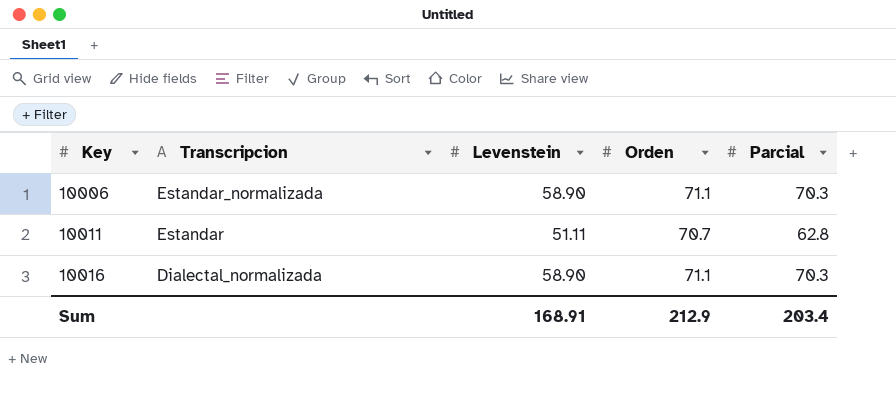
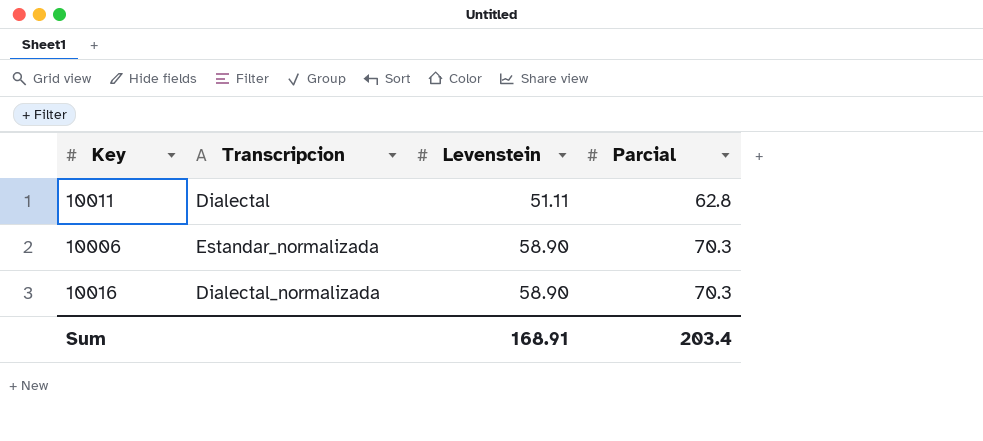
row order: Key ascending -> Levenstein ascending
column Orden | position: 4 -> none
10011 | Transcripcion: Estandar -> Dialectal

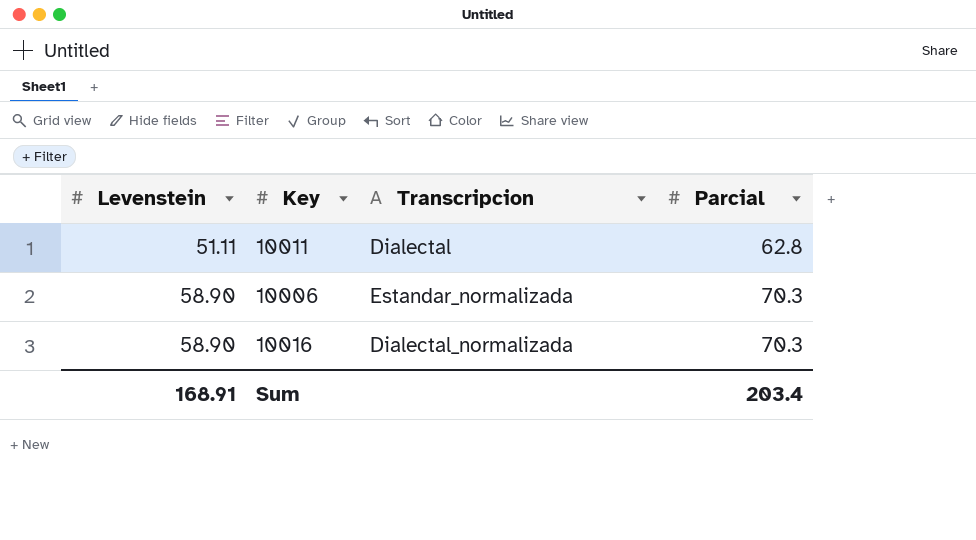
column Levenstein | position: 3 -> 1

